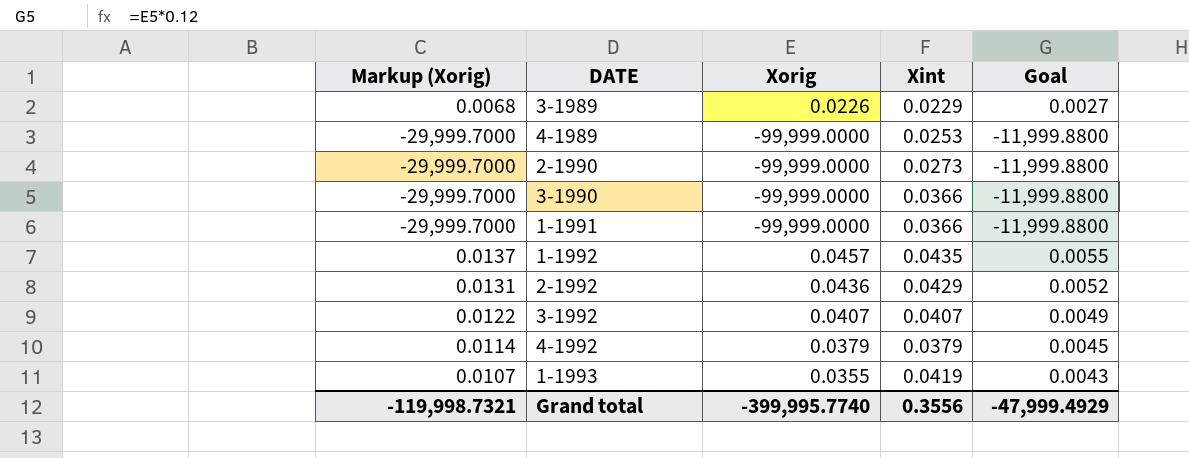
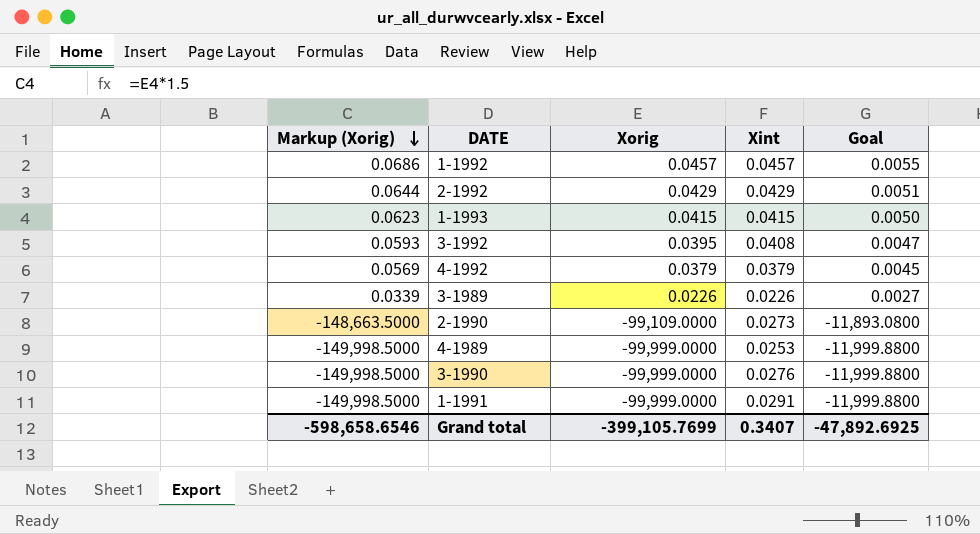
row order: none -> Markup (Xorig) descending
column Markup (Xorig) | formula: [Xorig] * 0.3 -> [Xorig] * 1.5
1-1992 | Xint: 0.0435 -> 0.0457
2-1992 | Xorig: 0.0436 -> 0.0429
2-1992 | Goal: 0.0052 -> 0.0051
1-1993 | Xorig: 0.0355 -> 0.0415
1-1993 | Xint: 0.0419 -> 0.0415
1-1993 | Goal: 0.0043 -> 0.0050
3-1992 | Xorig: 0.0407 -> 0.0395
3-1992 | Xint: 0.0407 -> 0.0408
3-1992 | Goal: 0.0049 -> 0.0047
3-1989 | Xint: 0.0229 -> 0.0226
2-1990 | Xorig: -99,999.0000 -> -99,109.0000
2-1990 | Goal: -11,999.8800 -> -11,893.0800
3-1990 | Xint: 0.0366 -> 0.0276
1-1991 | Xint: 0.0366 -> 0.0291
Grand total | Markup (Xorig): -119,998.7321 -> -598,658.6546
Grand total | Xorig: -399,995.7740 -> -399,105.7699
Grand total | Xint: 0.3556 -> 0.3407
Grand total | Goal: -47,999.4929 -> -47,892.6925

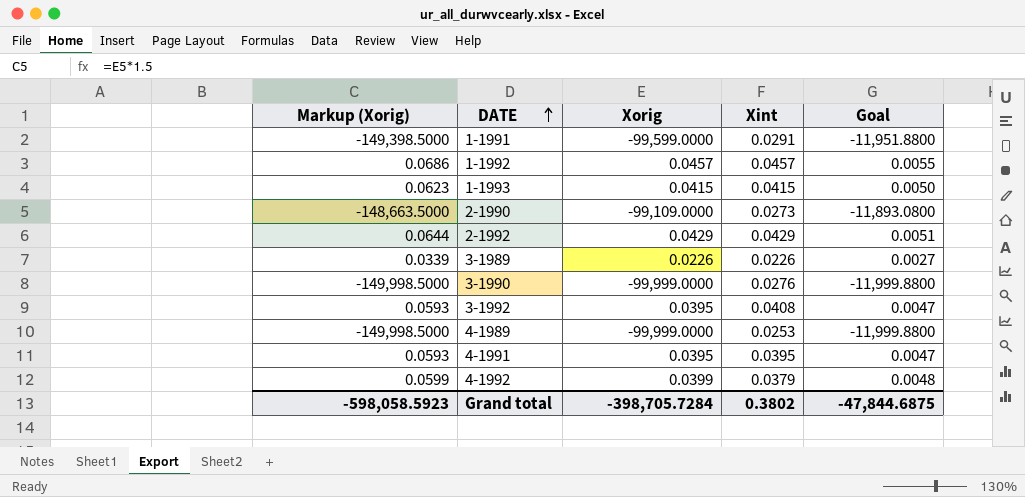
row order: Markup (Xorig) descending -> DATE ascending
1-1991 | Markup (Xorig): -149,998.5000 -> -149,398.5000
1-1991 | Xorig: -99,999.0000 -> -99,599.0000
1-1991 | Goal: -11,999.8800 -> -11,951.8800
row 4-1991: none -> 0.0593 | 0.0395 | 0.0395 | 0.0047
4-1992 | Markup (Xorig): 0.0569 -> 0.0599
4-1992 | Xorig: 0.0379 -> 0.0399
4-1992 | Goal: 0.0045 -> 0.0048
Grand total | Markup (Xorig): -598,658.6546 -> -598,058.5923
Grand total | Xorig: -399,105.7699 -> -398,705.7284
Grand total | Xint: 0.3407 -> 0.3802
Grand total | Goal: -47,892.6925 -> -47,844.6875

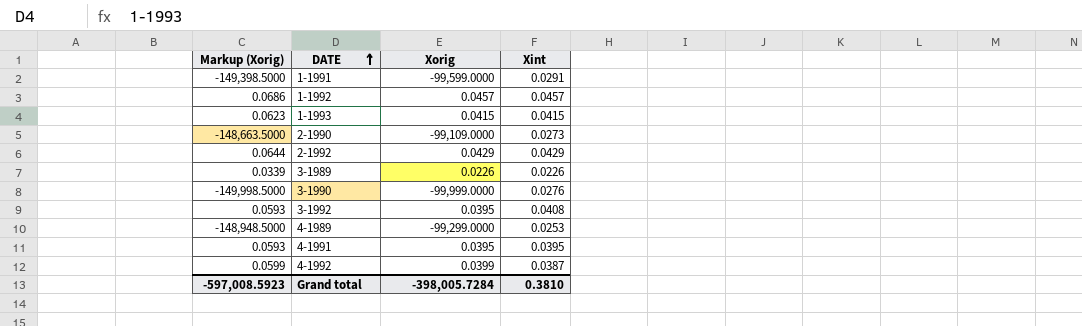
column Goal | formula: [Xorig] * 0.12 -> none
4-1989 | Markup (Xorig): -149,998.5000 -> -148,948.5000
4-1989 | Xorig: -99,999.0000 -> -99,299.0000
4-1992 | Xint: 0.0379 -> 0.0387
Grand total | Markup (Xorig): -598,058.5923 -> -597,008.5923
Grand total | Xorig: -398,705.7284 -> -398,005.7284
Grand total | Xint: 0.3802 -> 0.3810

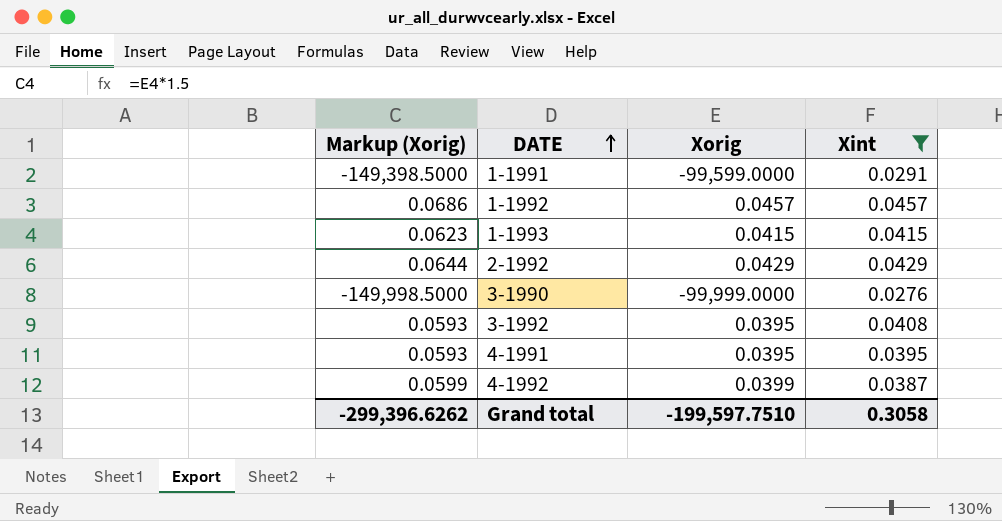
filter: none -> Xint >= 0.0276
Grand total | Markup (Xorig): -597,008.5923 -> -299,396.6262
Grand total | Xorig: -398,005.7284 -> -199,597.7510
Grand total | Xint: 0.3810 -> 0.3058

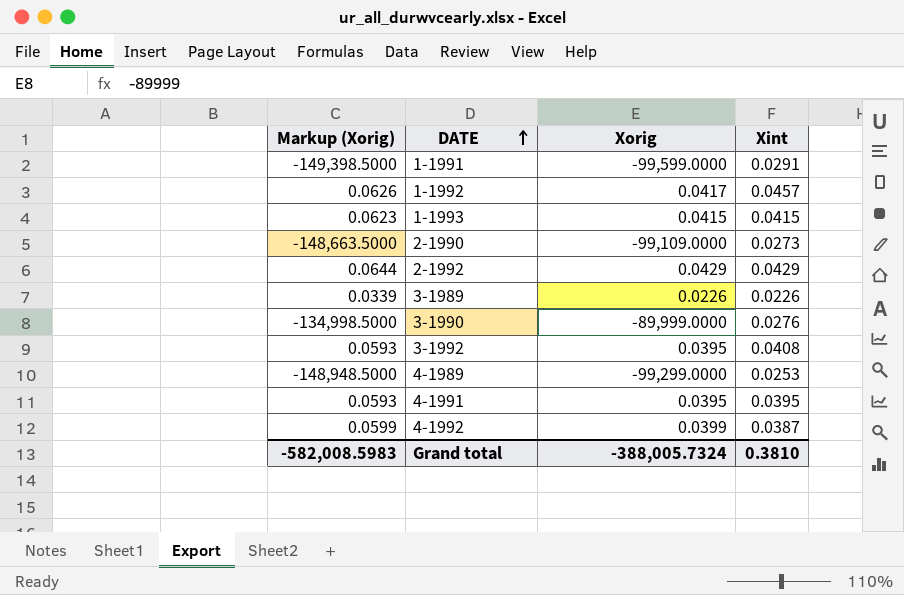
filter: Xint >= 0.0276 -> none
1-1992 | Markup (Xorig): 0.0686 -> 0.0626
1-1992 | Xorig: 0.0457 -> 0.0417
3-1990 | Markup (Xorig): -149,998.5000 -> -134,998.5000
3-1990 | Xorig: -99,999.0000 -> -89,999.0000
Grand total | Markup (Xorig): -299,396.6262 -> -582,008.5983
Grand total | Xorig: -199,597.7510 -> -388,005.7324
Grand total | Xint: 0.3058 -> 0.3810

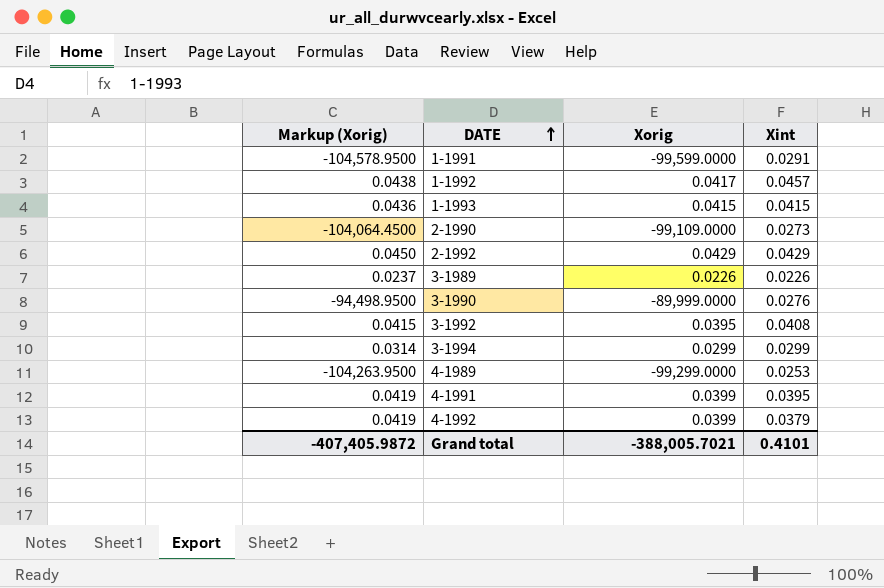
column Markup (Xorig) | formula: [Xorig] * 1.5 -> [Xorig] * 1.05
row 3-1994: none -> 0.0314 | 0.0299 | 0.0299
4-1991 | Xorig: 0.0395 -> 0.0399
4-1992 | Xint: 0.0387 -> 0.0379
Grand total | Markup (Xorig): -582,008.5983 -> -407,405.9872
Grand total | Xorig: -388,005.7324 -> -388,005.7021
Grand total | Xint: 0.3810 -> 0.4101

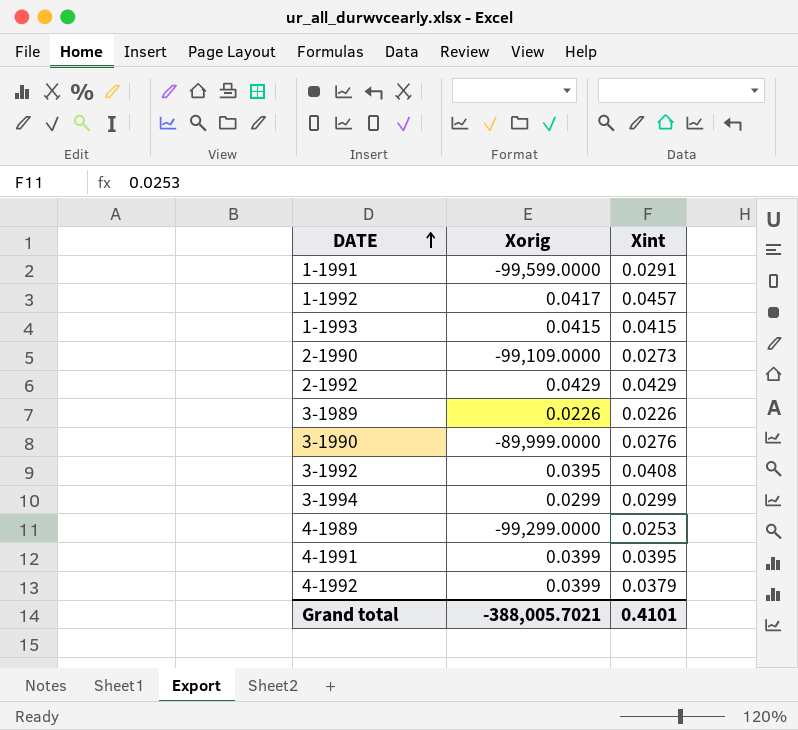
column Markup (Xorig) | formula: [Xorig] * 1.05 -> none

